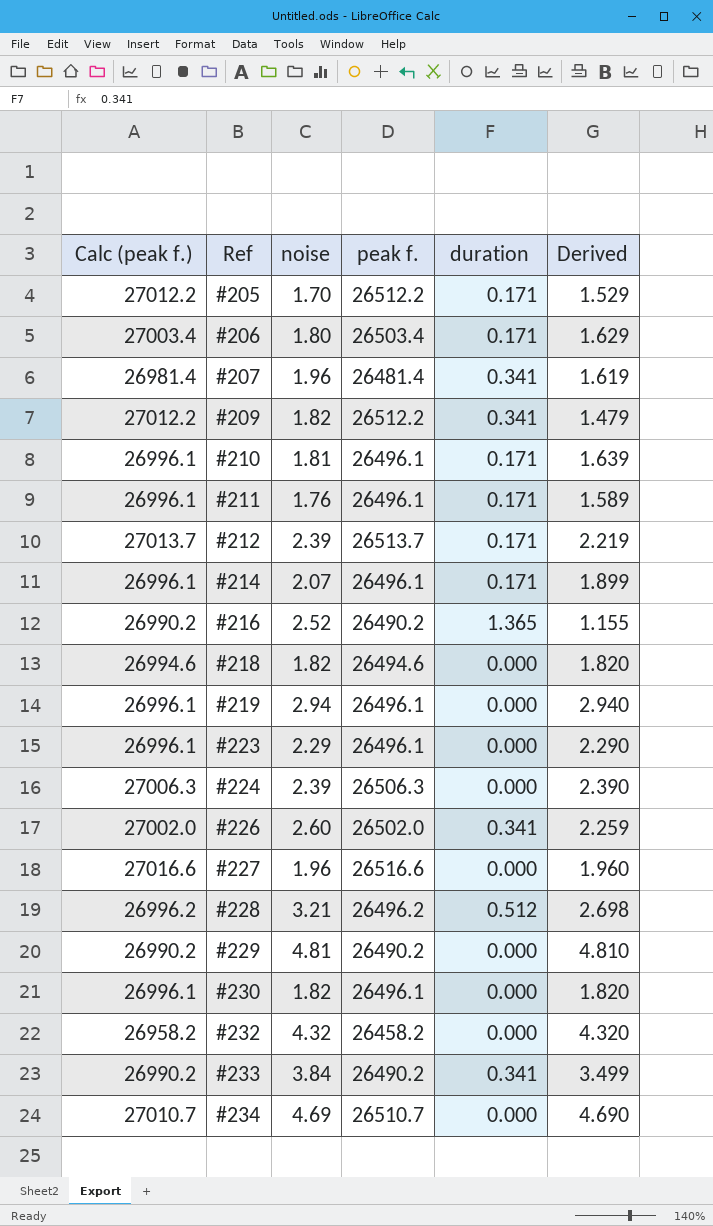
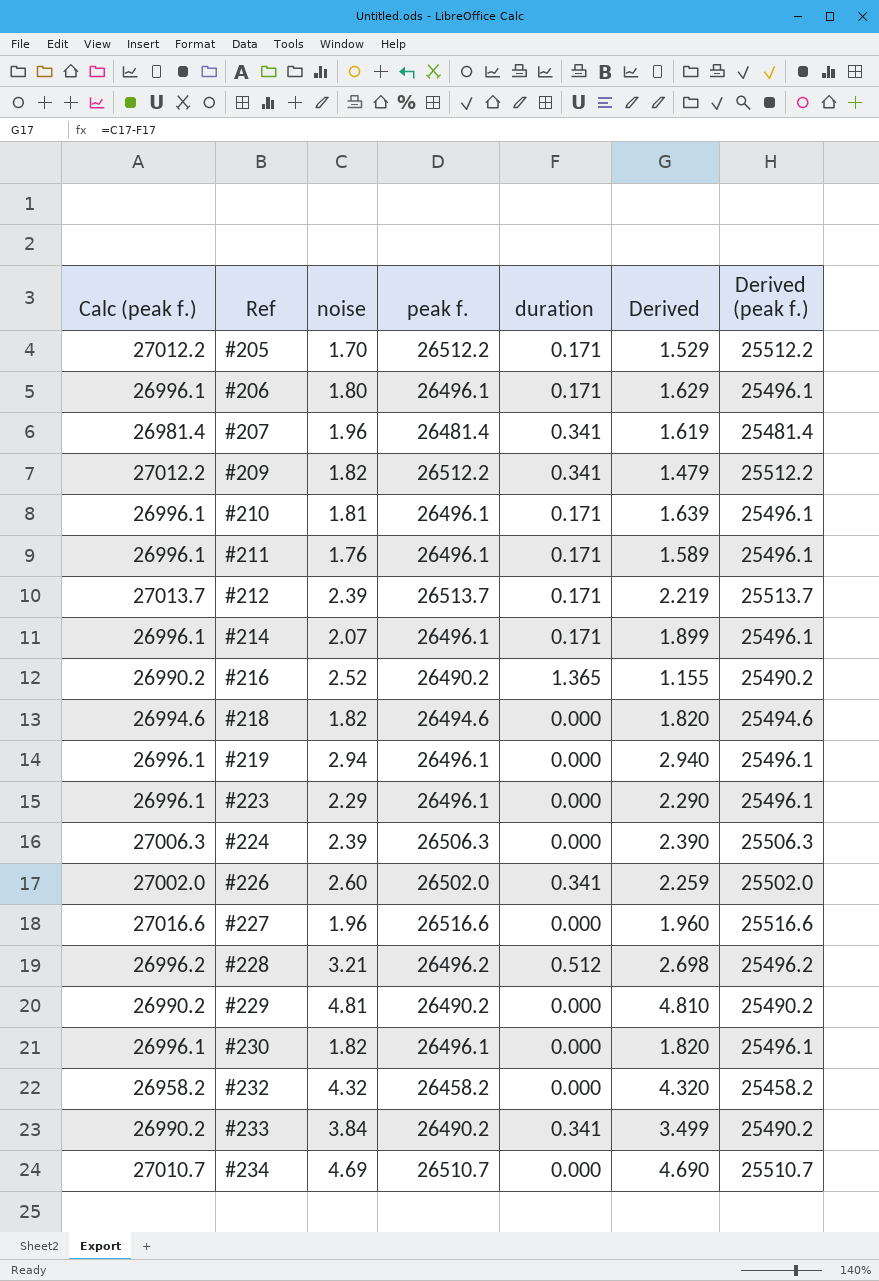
column Derived (peak f.) | formula: none -> [peak f.] - 1000
#206 | Calc (peak f.): 27003.4 -> 26996.1
#206 | peak f.: 26503.4 -> 26496.1

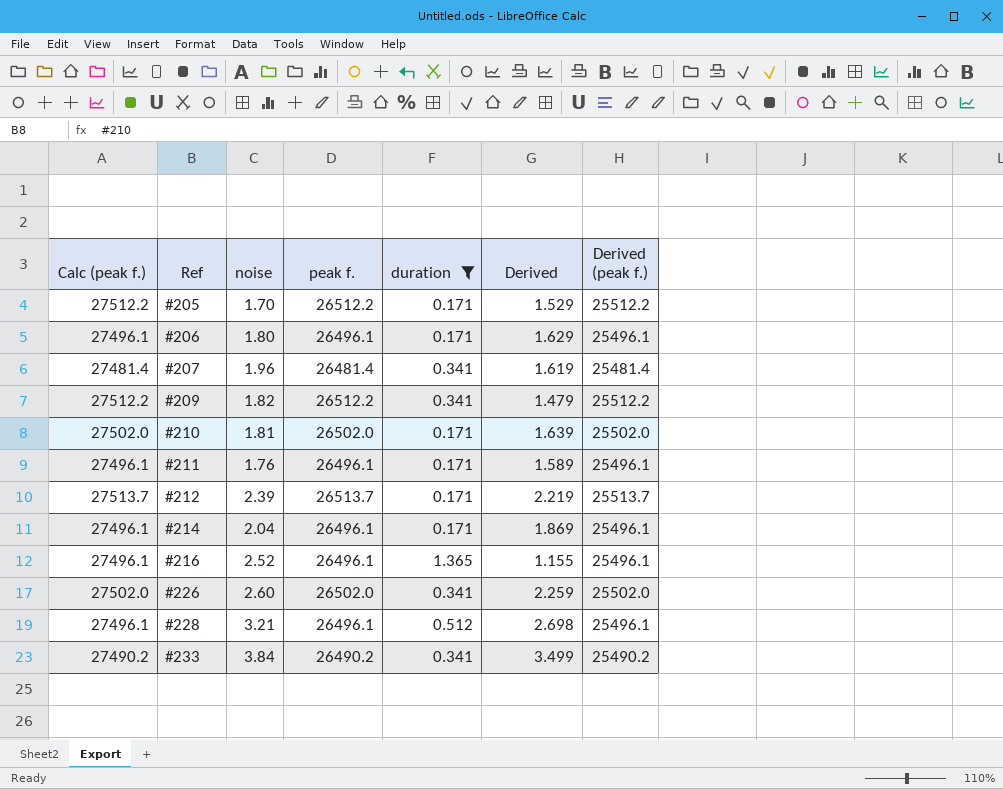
filter: none -> duration != 0.000
column Calc (peak f.) | formula: [peak f.] + 500 -> [peak f.] + 1000
#210 | peak f.: 26496.1 -> 26502.0
#210 | Derived (peak f.): 25496.1 -> 25502.0
#214 | noise: 2.07 -> 2.04
#214 | Derived: 1.899 -> 1.869
#216 | peak f.: 26490.2 -> 26496.1
#216 | Derived (peak f.): 25490.2 -> 25496.1
#228 | peak f.: 26496.2 -> 26496.1
#228 | Derived (peak f.): 25496.2 -> 25496.1

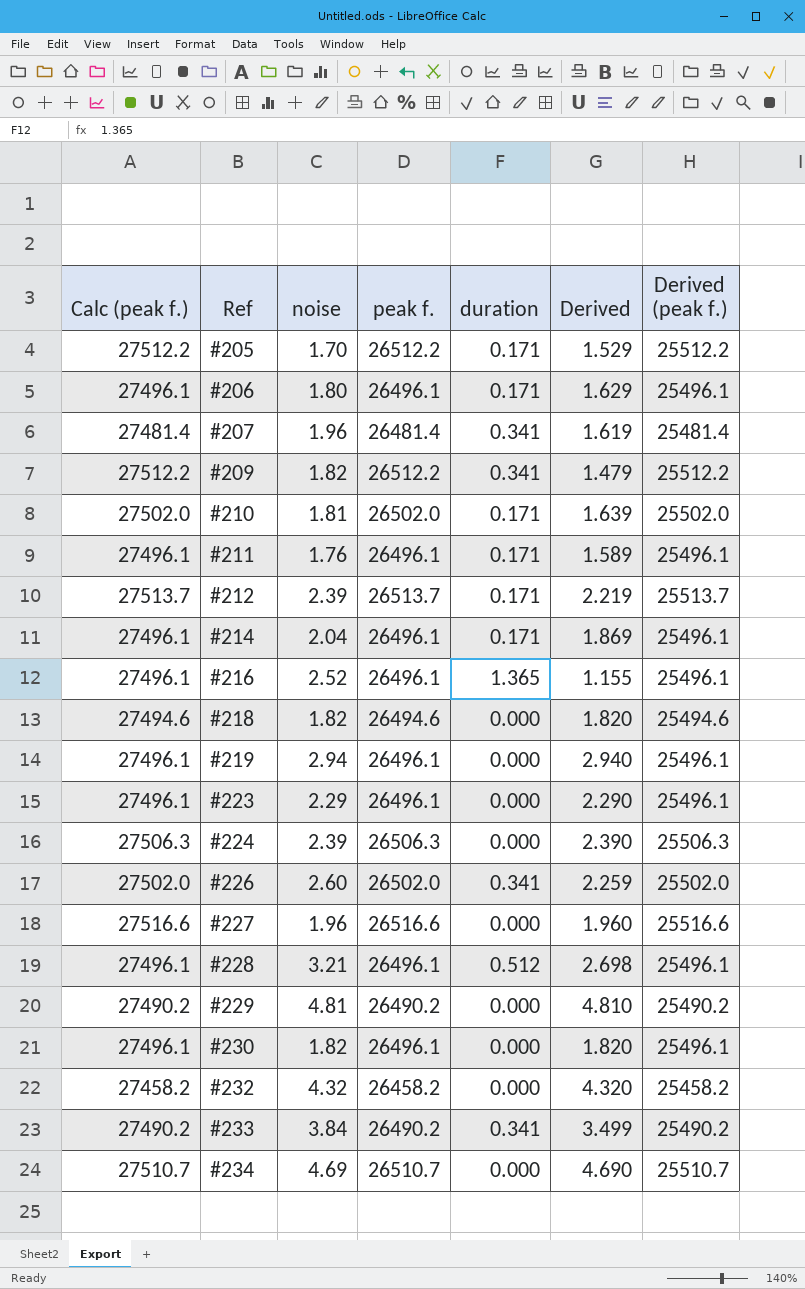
filter: duration != 0.000 -> none

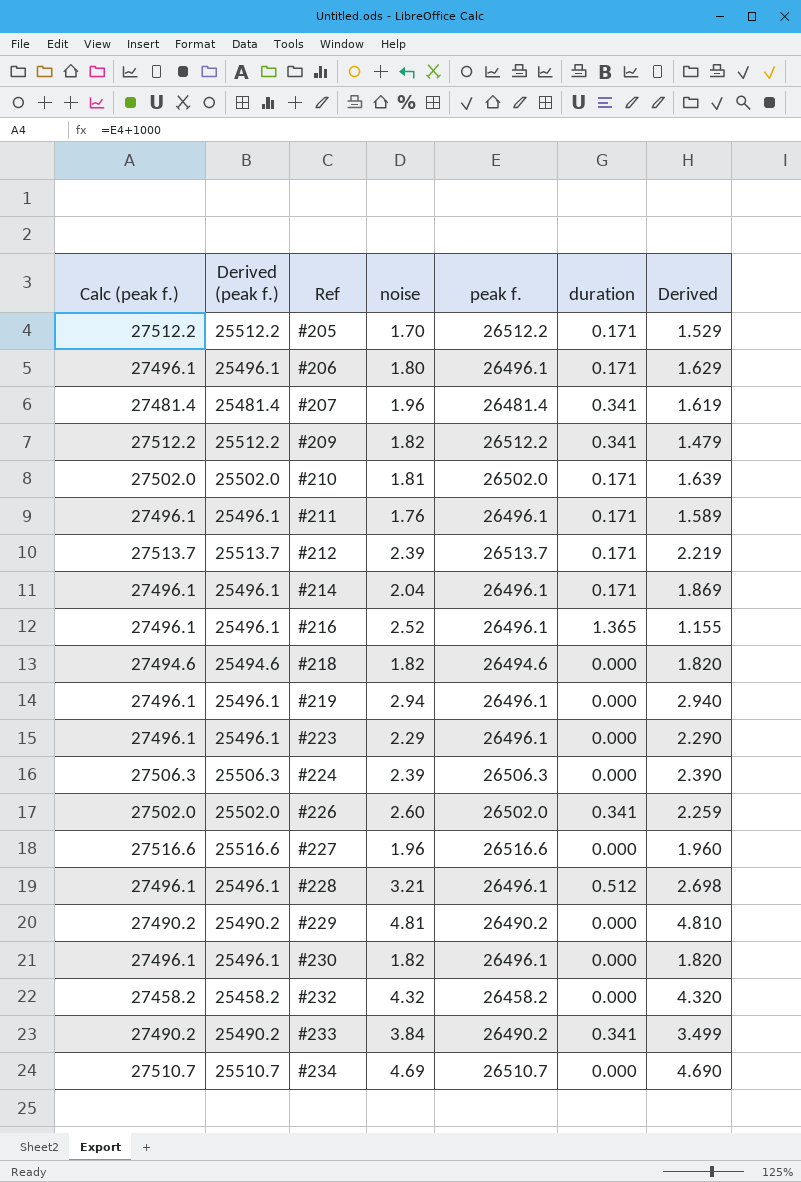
column Derived (peak f.) | position: 7 -> 2

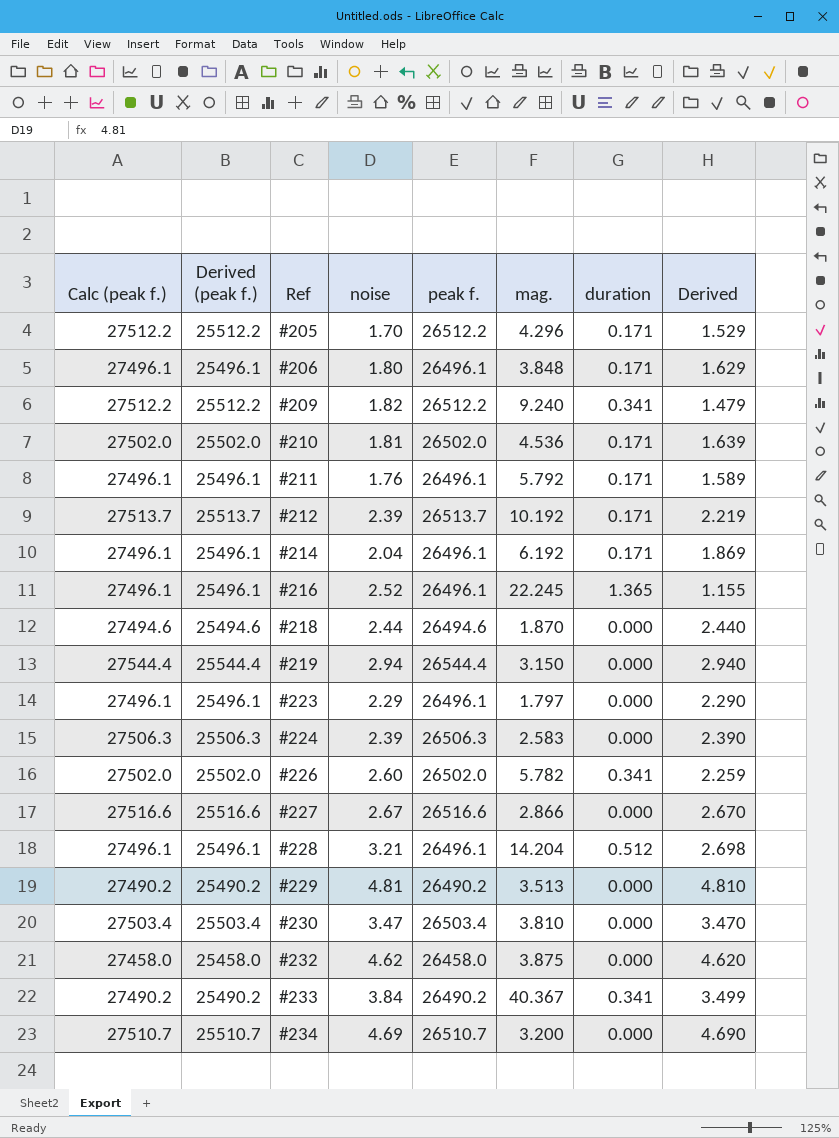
column mag. | position: none -> 6
row #207: 27481.4 | 25481.4 | 1.96 | 26481.4 | 0.341 | 1.619 -> none
#218 | noise: 1.82 -> 2.44
#218 | Derived: 1.820 -> 2.440
#219 | Calc (peak f.): 27496.1 -> 27544.4
#219 | Derived (peak f.): 25496.1 -> 25544.4
#219 | peak f.: 26496.1 -> 26544.4
#227 | noise: 1.96 -> 2.67
#227 | Derived: 1.960 -> 2.670
#230 | Calc (peak f.): 27496.1 -> 27503.4
#230 | Derived (peak f.): 25496.1 -> 25503.4
#230 | noise: 1.82 -> 3.47
#230 | peak f.: 26496.1 -> 26503.4
#230 | Derived: 1.820 -> 3.470
#232 | Calc (peak f.): 27458.2 -> 27458.0
#232 | Derived (peak f.): 25458.2 -> 25458.0
#232 | noise: 4.32 -> 4.62
#232 | peak f.: 26458.2 -> 26458.0
#232 | Derived: 4.320 -> 4.620

